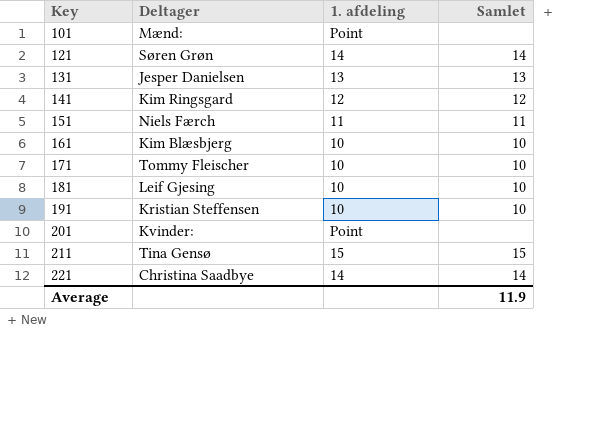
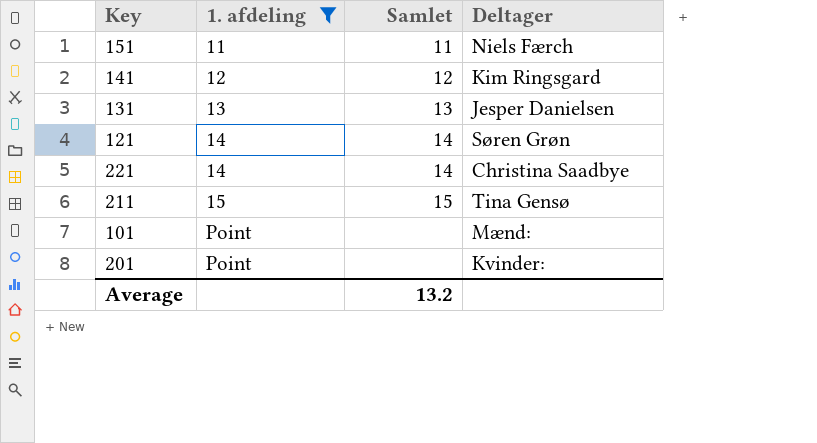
filter: none -> 1. afdeling != 10
row order: Key ascending -> 1. afdeling ascending
column Deltager | position: 2 -> 4
Average | Samlet: 11.9 -> 13.2

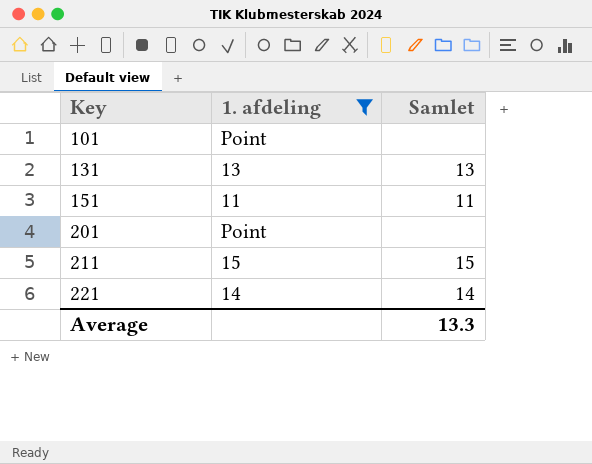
row order: 1. afdeling ascending -> Key ascending
column Deltager | position: 4 -> none
row 141: 12 | 12 | Kim Ringsgard -> none
row 121: 14 | 14 | Søren Grøn -> none
Average | Samlet: 13.2 -> 13.3

